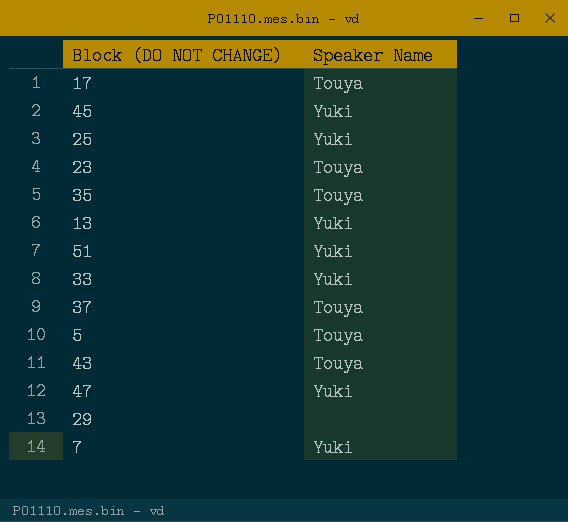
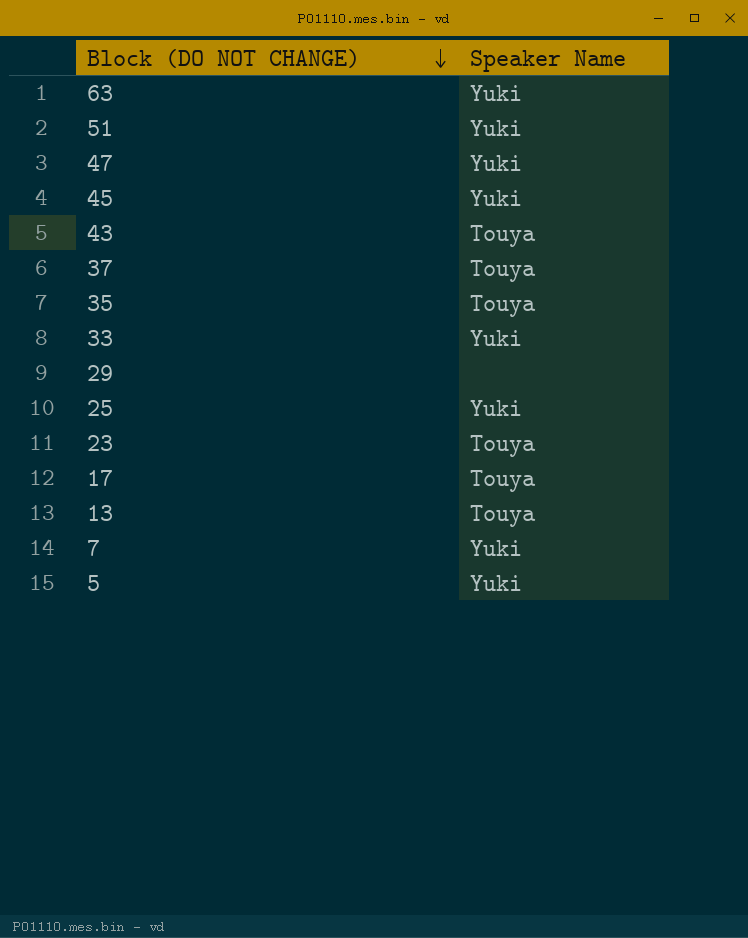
row order: none -> Block (DO NOT CHANGE) descending
row 63: none -> Yuki
13 | Speaker Name: Yuki -> Touya
5 | Speaker Name: Touya -> Yuki

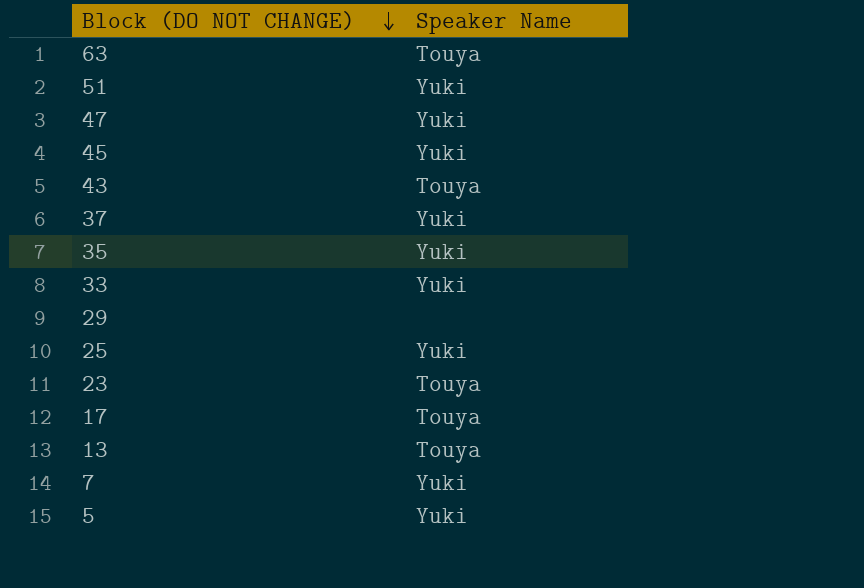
63 | Speaker Name: Yuki -> Touya
37 | Speaker Name: Touya -> Yuki
35 | Speaker Name: Touya -> Yuki

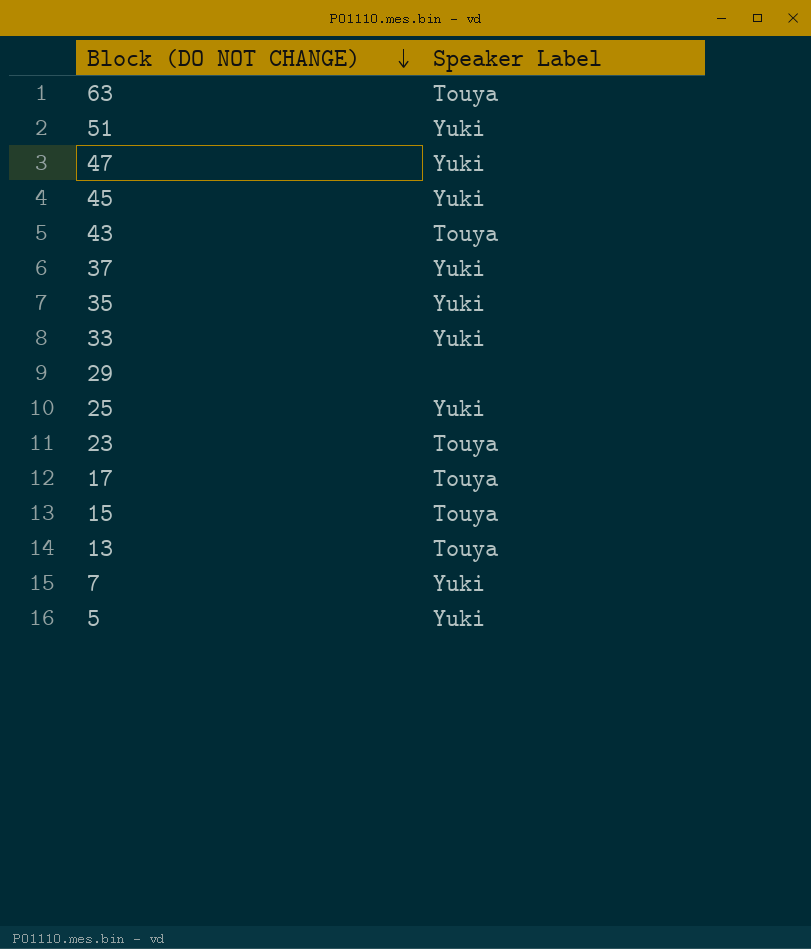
column name: Speaker Name -> Speaker Label
row 15: none -> Touya

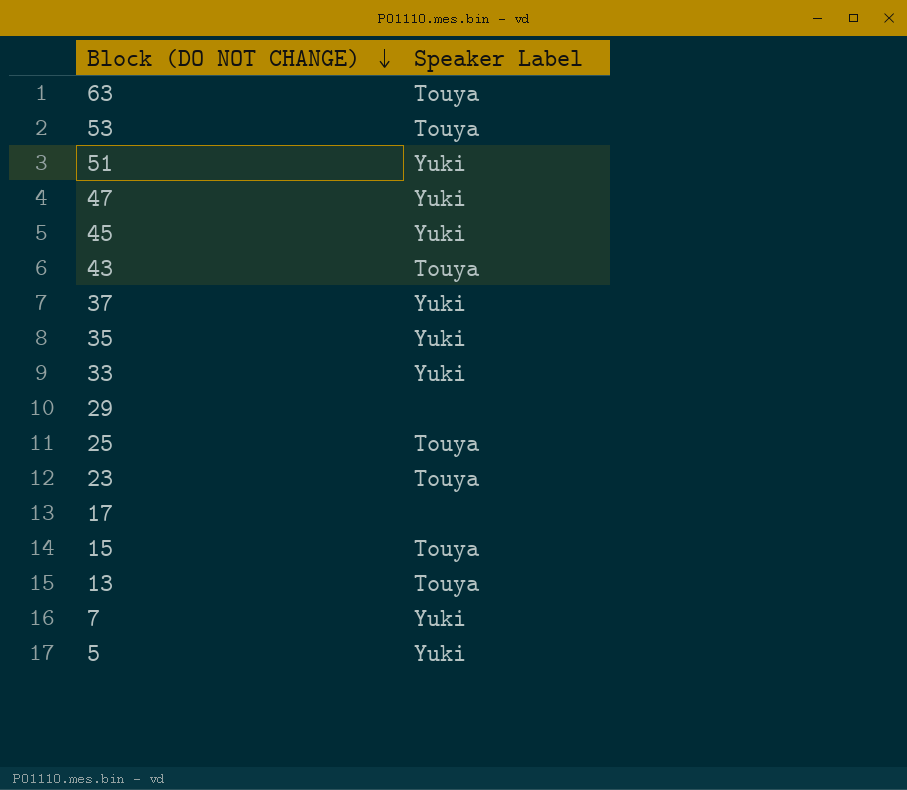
row 53: none -> Touya
25 | Speaker Label: Yuki -> Touya
17 | Speaker Label: Touya -> none

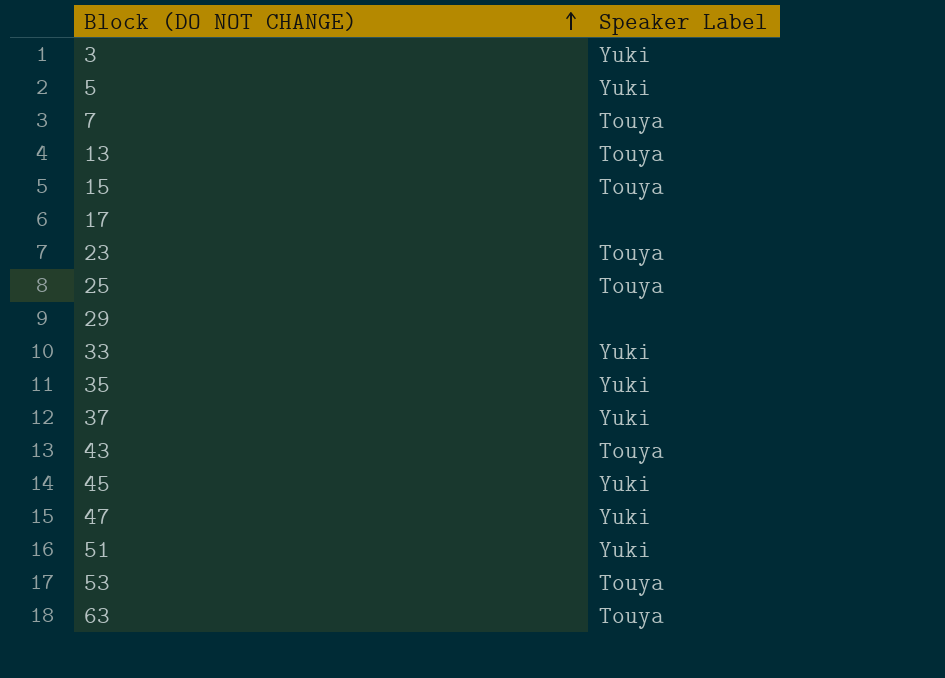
row order: Block (DO NOT CHANGE) descending -> Block (DO NOT CHANGE) ascending
row 3: none -> Yuki
7 | Speaker Label: Yuki -> Touya

